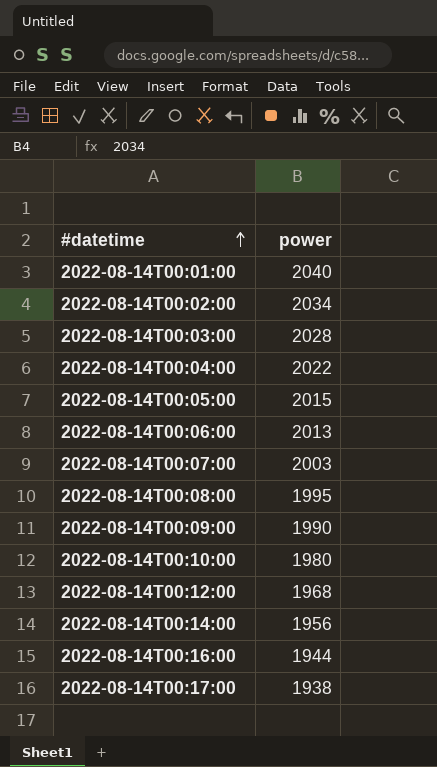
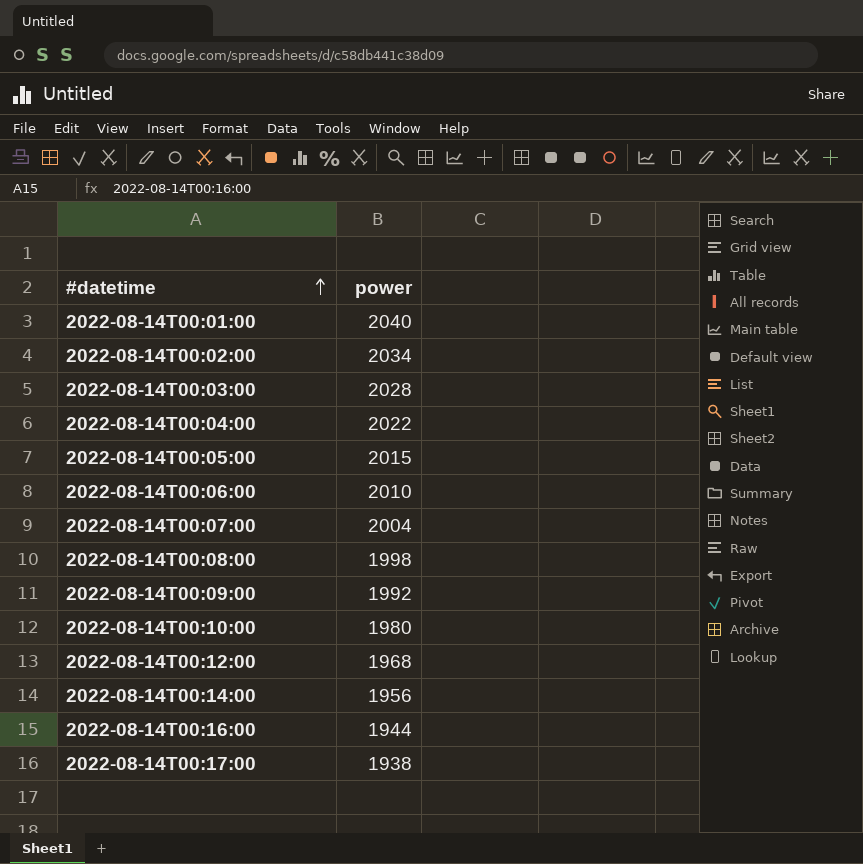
2022-08-14T00:06:00 | power: 2013 -> 2010
2022-08-14T00:07:00 | power: 2003 -> 2004
2022-08-14T00:08:00 | power: 1995 -> 1998
2022-08-14T00:09:00 | power: 1990 -> 1992

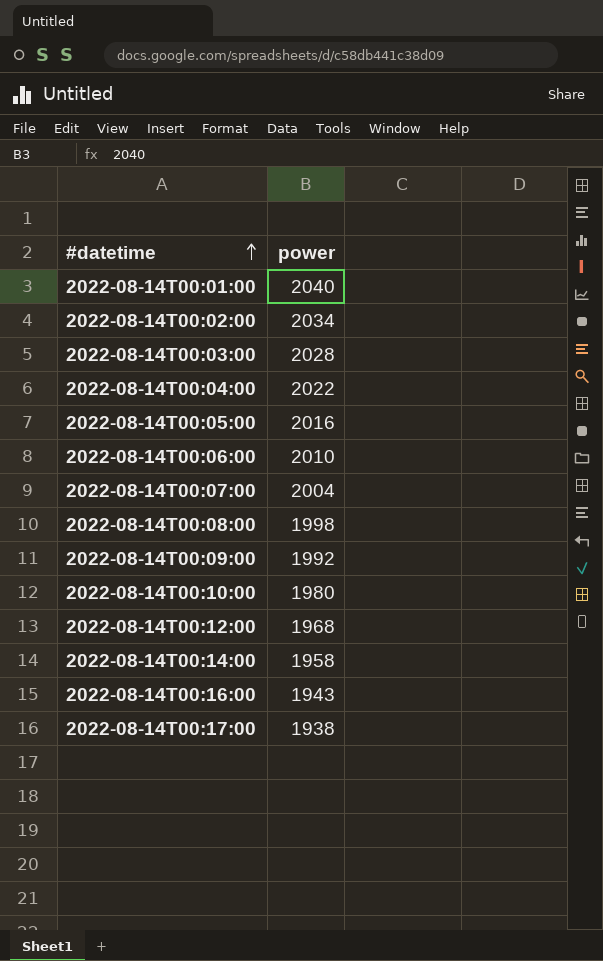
2022-08-14T00:05:00 | power: 2015 -> 2016
2022-08-14T00:14:00 | power: 1956 -> 1958
2022-08-14T00:16:00 | power: 1944 -> 1943

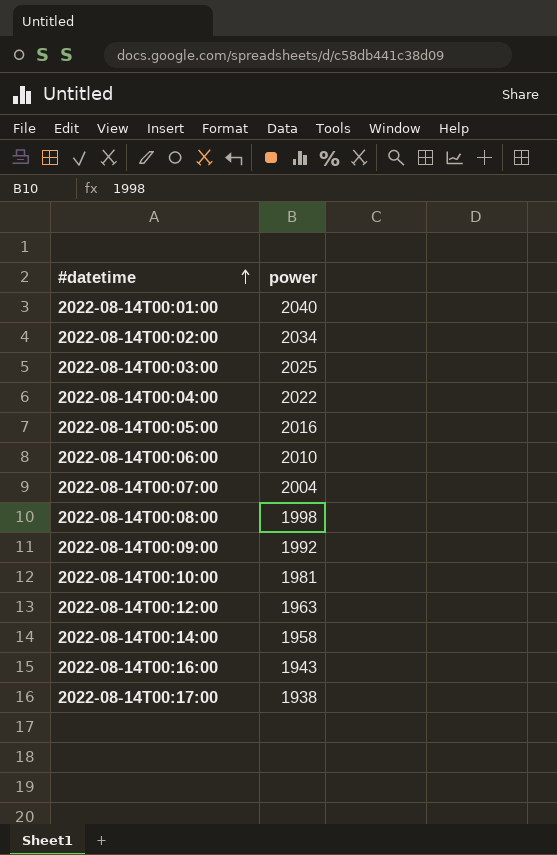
2022-08-14T00:03:00 | power: 2028 -> 2025
2022-08-14T00:10:00 | power: 1980 -> 1981
2022-08-14T00:12:00 | power: 1968 -> 1963

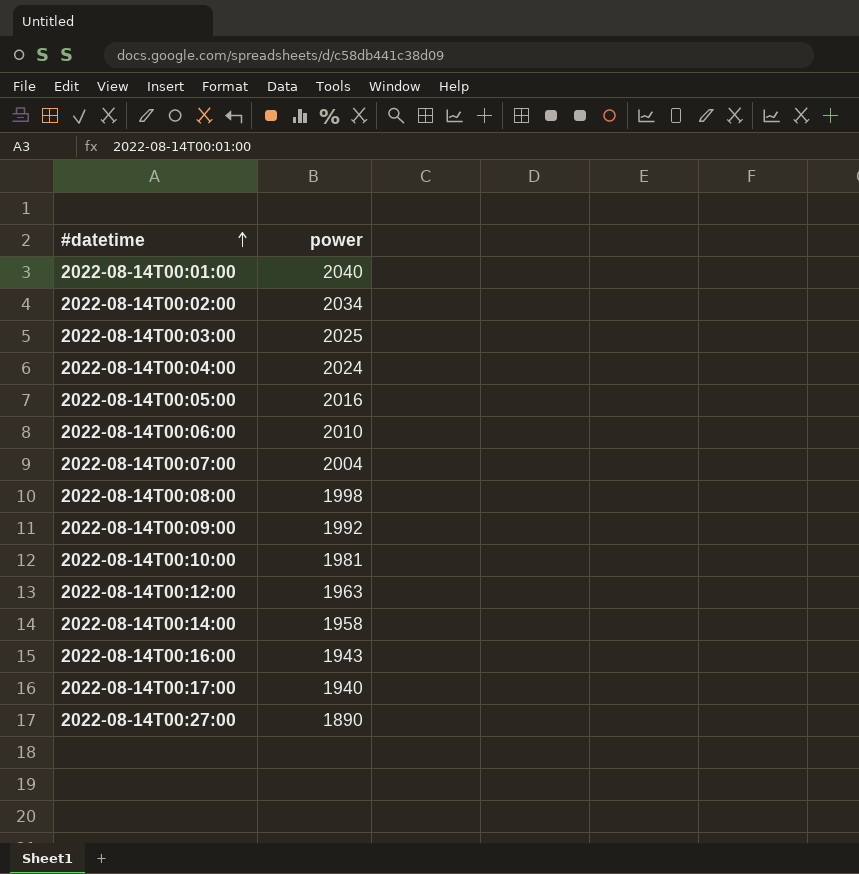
2022-08-14T00:04:00 | power: 2022 -> 2024
2022-08-14T00:17:00 | power: 1938 -> 1940
row 2022-08-14T00:27:00: none -> 1890

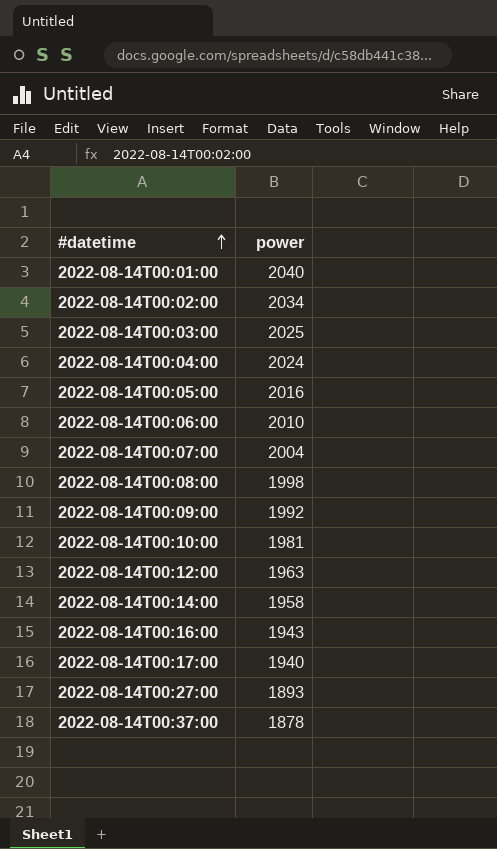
2022-08-14T00:27:00 | power: 1890 -> 1893
row 2022-08-14T00:37:00: none -> 1878

